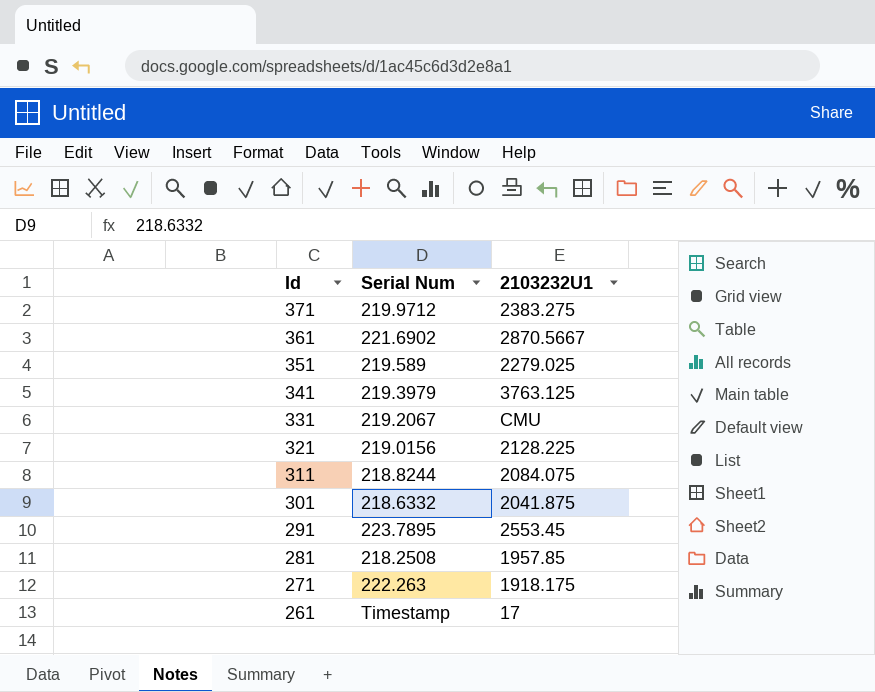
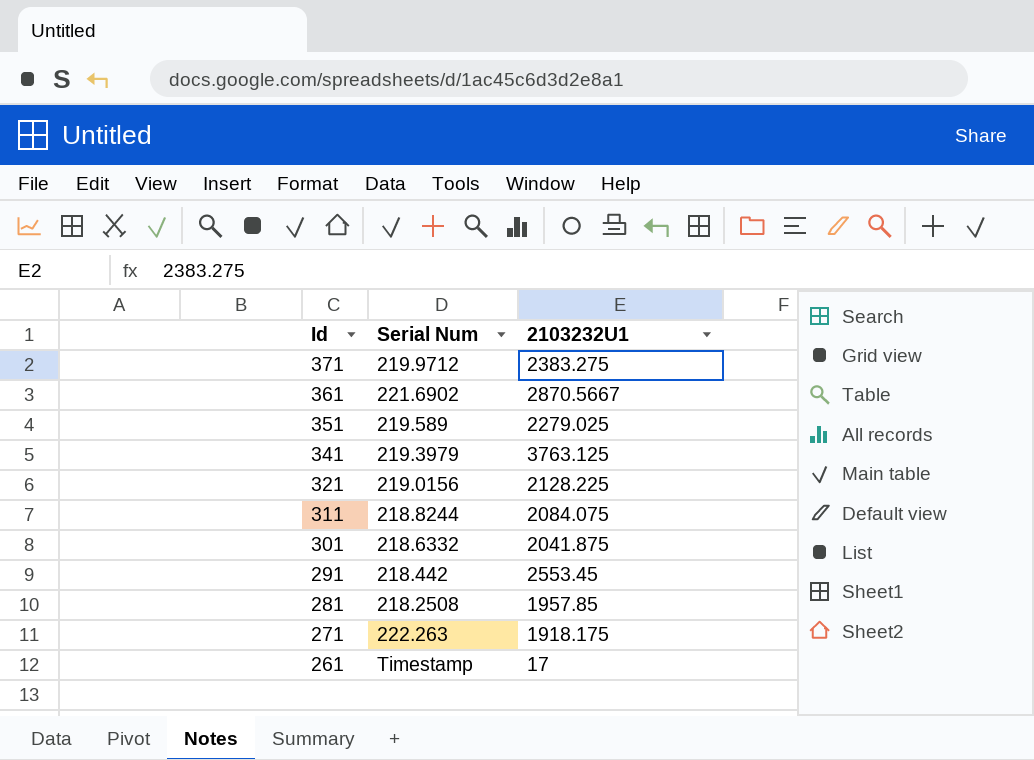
row 331: 219.2067 | CMU -> none
291 | Serial Num: 223.7895 -> 218.442

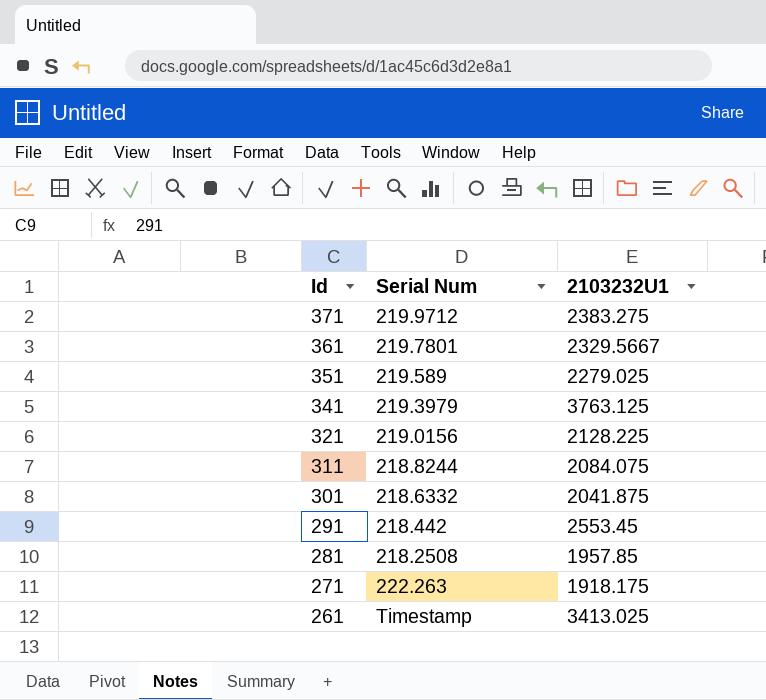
361 | Serial Num: 221.6902 -> 219.7801
361 | 2103232U1: 2870.5667 -> 2329.5667
261 | 2103232U1: 17 -> 3413.025

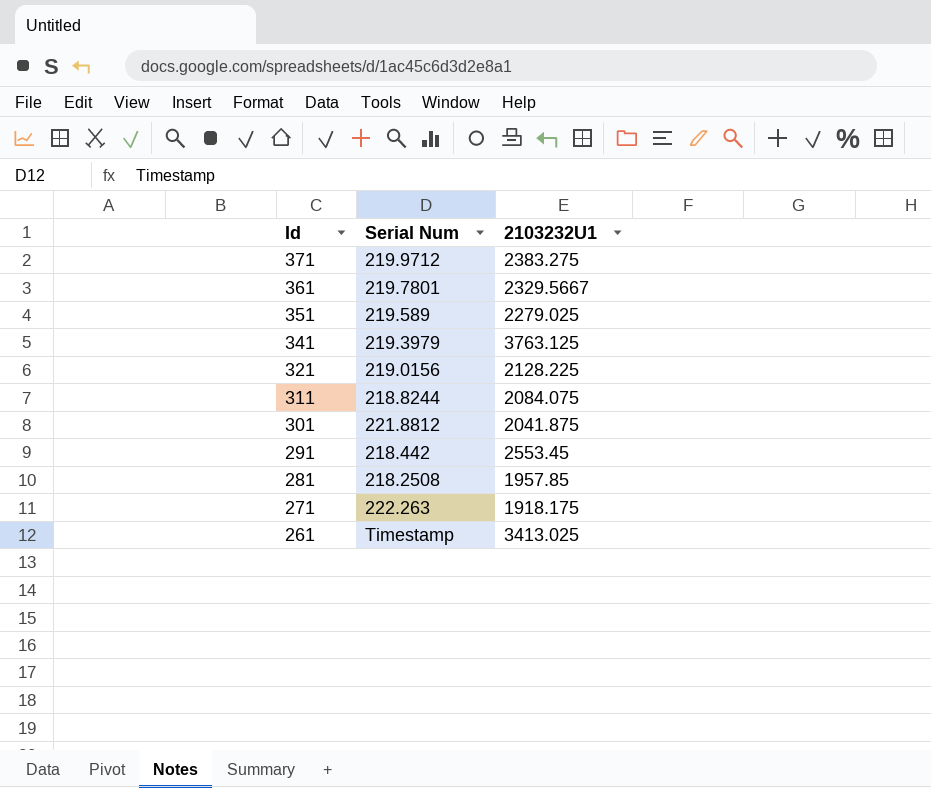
301 | Serial Num: 218.6332 -> 221.8812

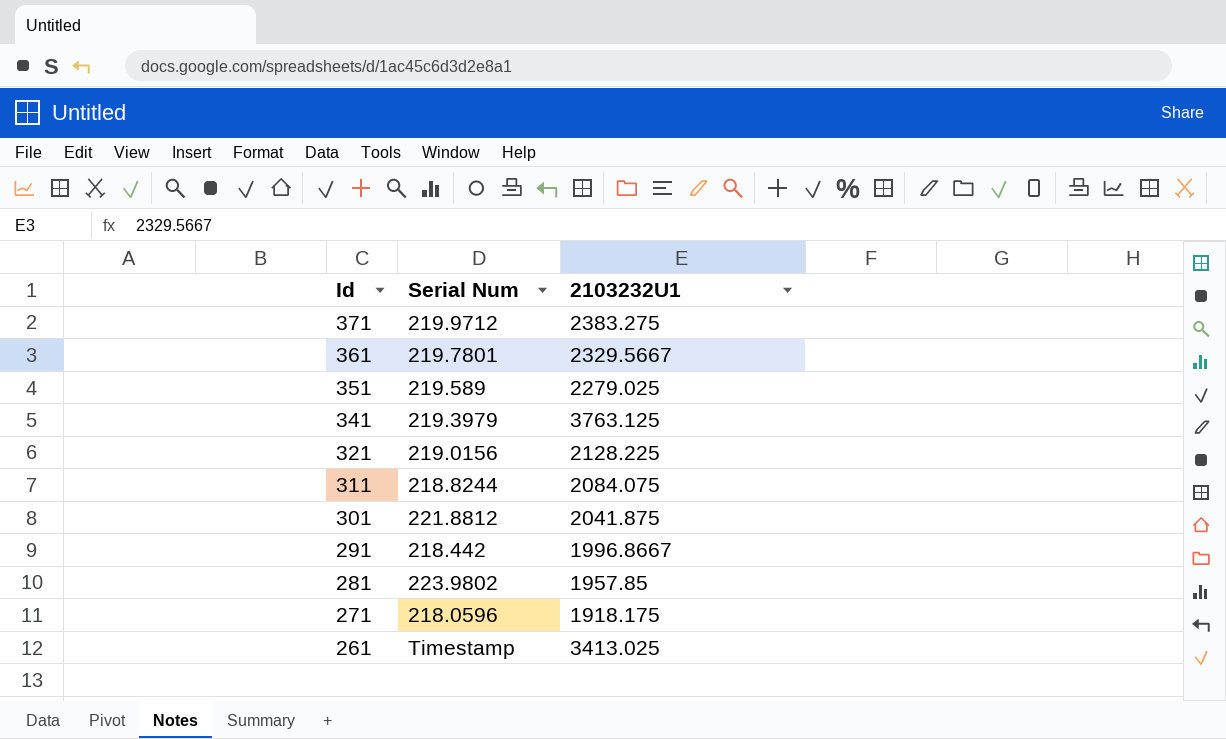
291 | 2103232U1: 2553.45 -> 1996.8667
281 | Serial Num: 218.2508 -> 223.9802
271 | Serial Num: 222.263 -> 218.0596

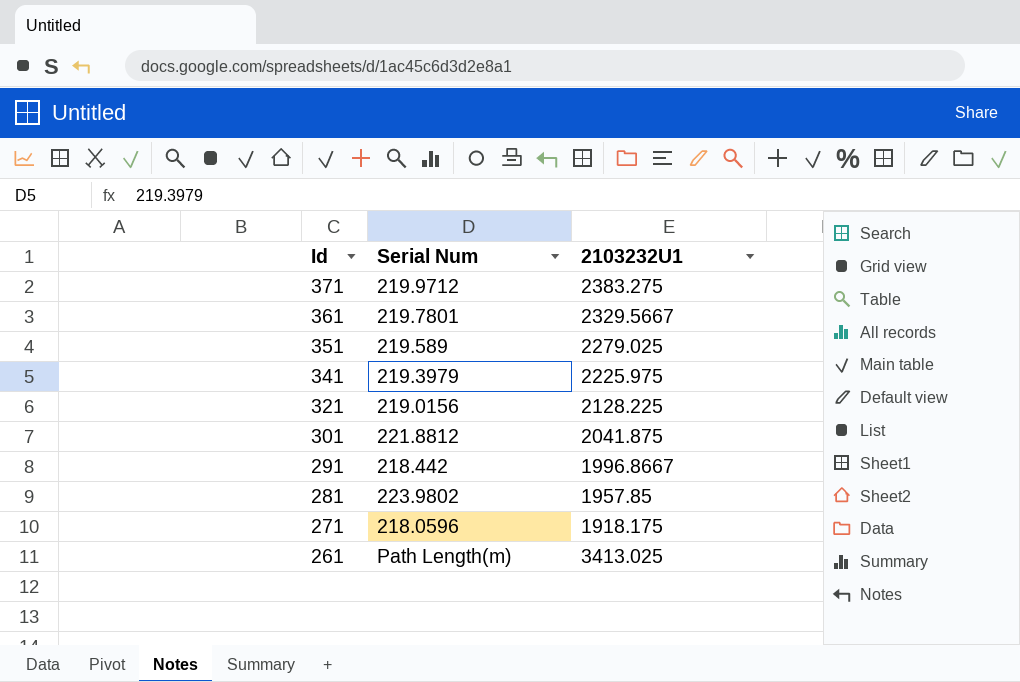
row 311: 218.8244 | 2084.075 -> none
341 | 2103232U1: 3763.125 -> 2225.975
261 | Serial Num: Timestamp -> Path Length(m)

